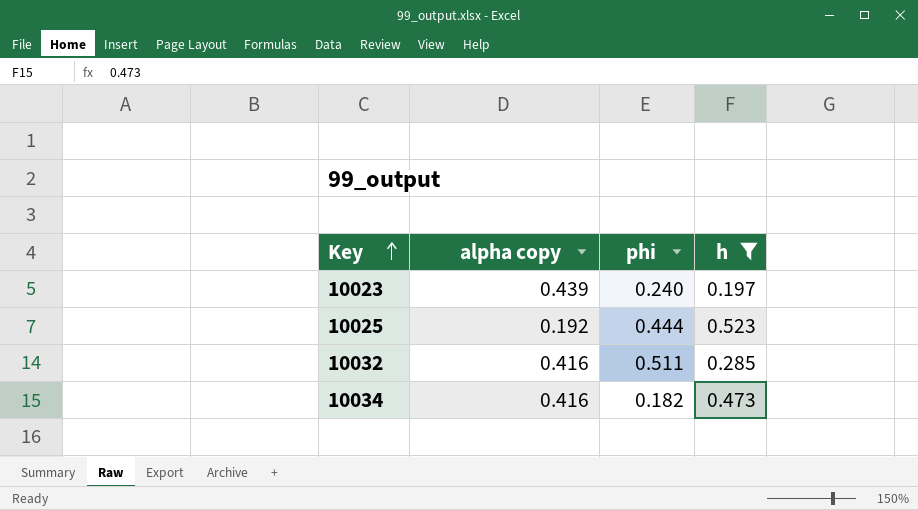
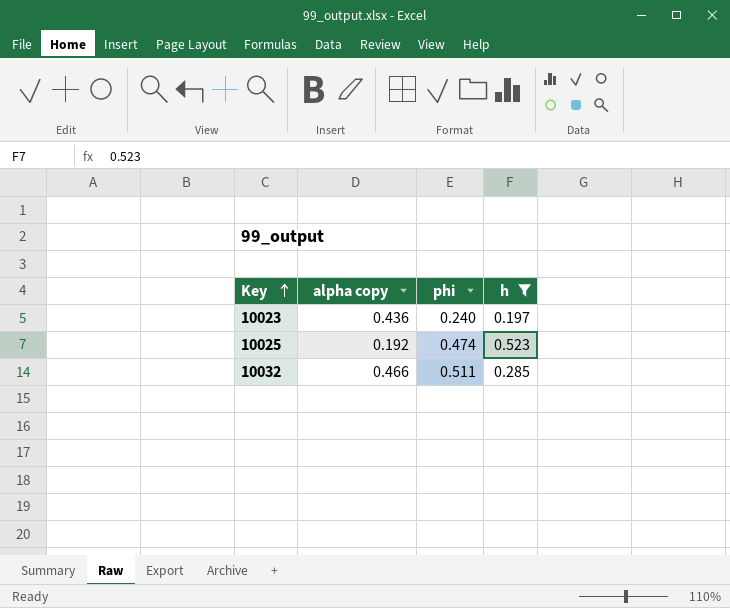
row 10034: 0.416 | 0.182 | 0.473 -> none
10023 | alpha copy: 0.439 -> 0.436
10025 | phi: 0.444 -> 0.474
10032 | alpha copy: 0.416 -> 0.466

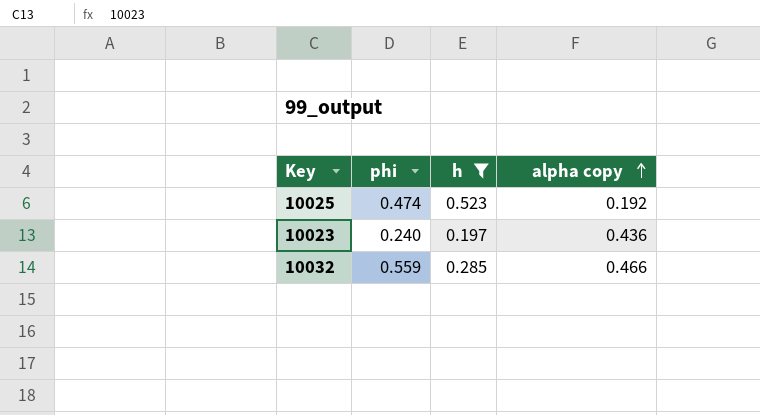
row order: Key ascending -> alpha copy ascending
column alpha copy | position: 2 -> 4
10032 | phi: 0.511 -> 0.559

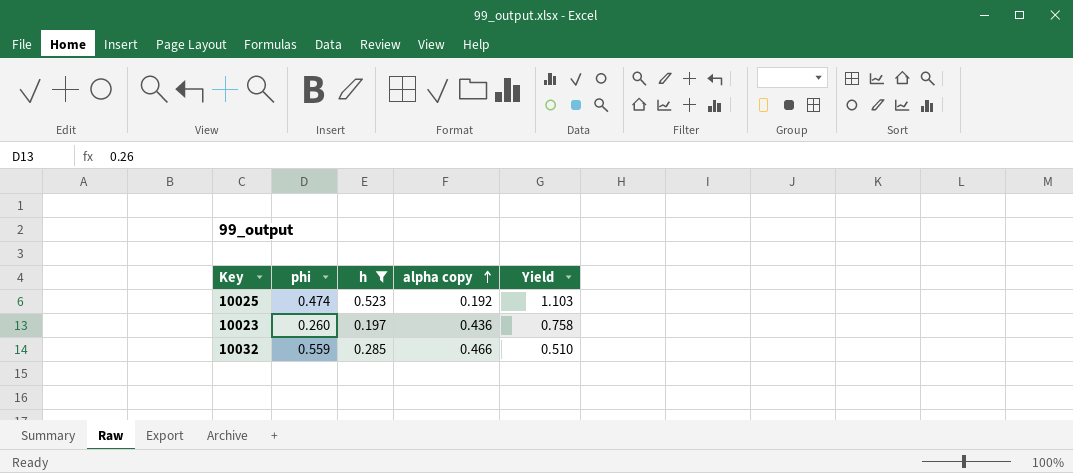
column Yield | formula: none -> [h] / [phi]
10023 | phi: 0.240 -> 0.260

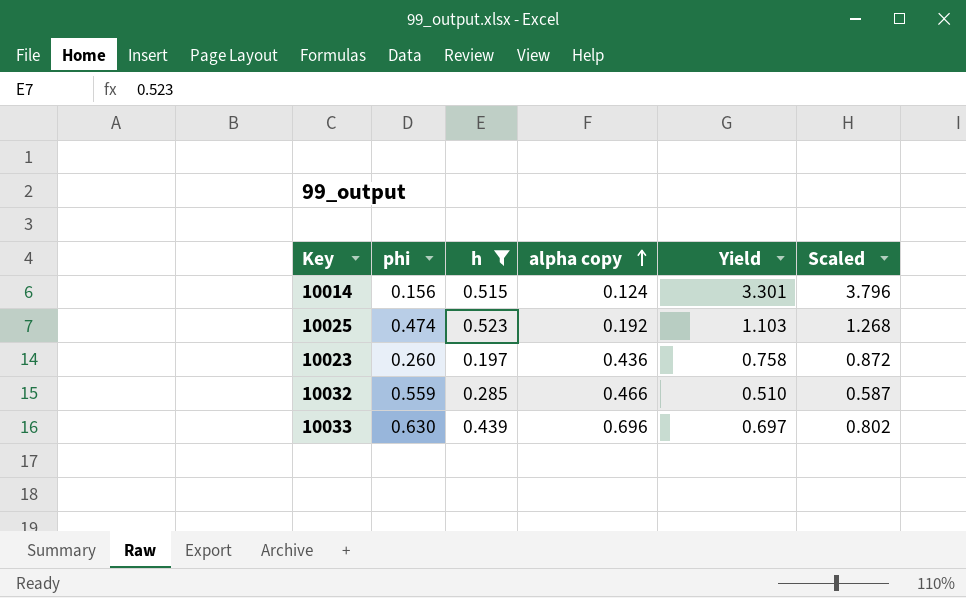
column Scaled | formula: none -> [Yield] * 1.15
row 10014: none -> 0.156 | 0.515 | 0.124 | 3.301 | 3.796
row 10033: none -> 0.630 | 0.439 | 0.696 | 0.697 | 0.802

